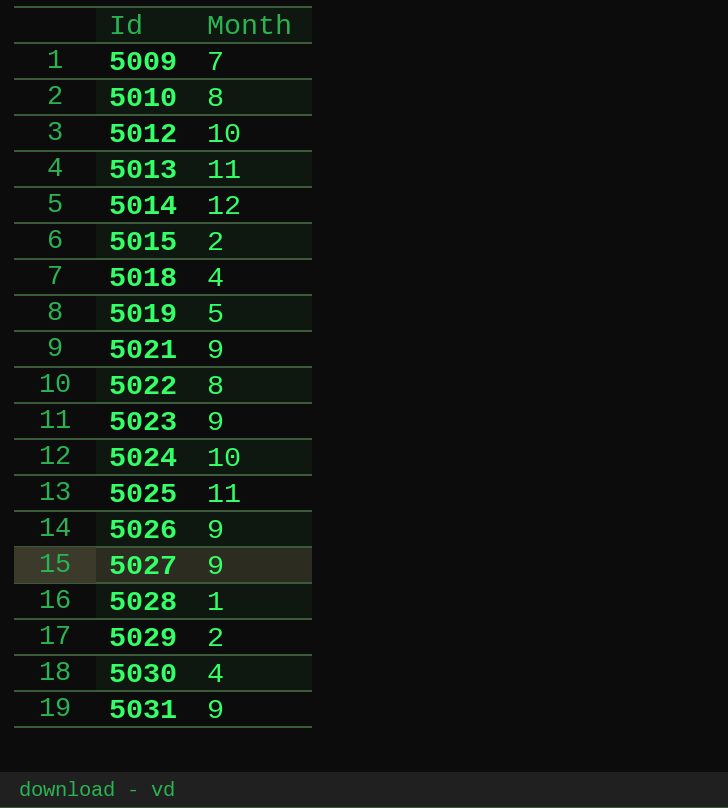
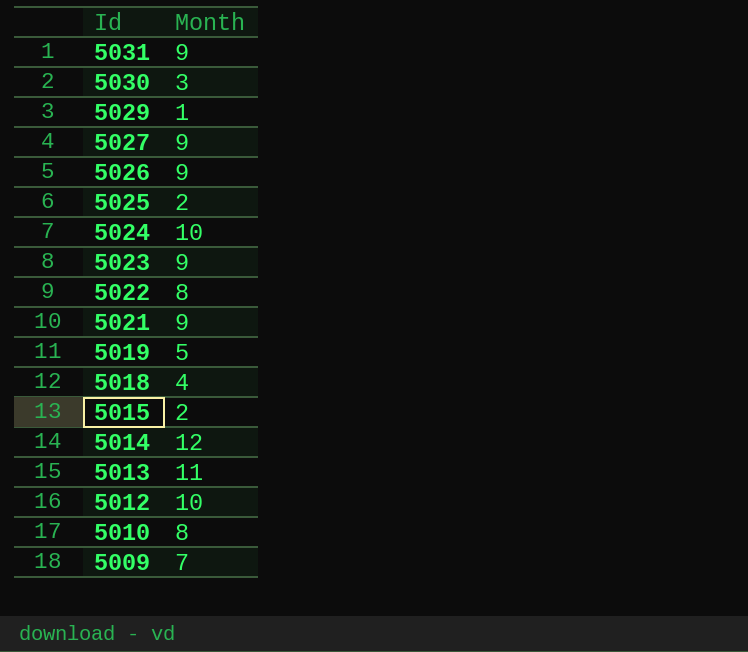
row order: Id ascending -> Id descending
row 5028: 1 -> none
5030 | Month: 4 -> 3
5029 | Month: 2 -> 1
5025 | Month: 11 -> 2

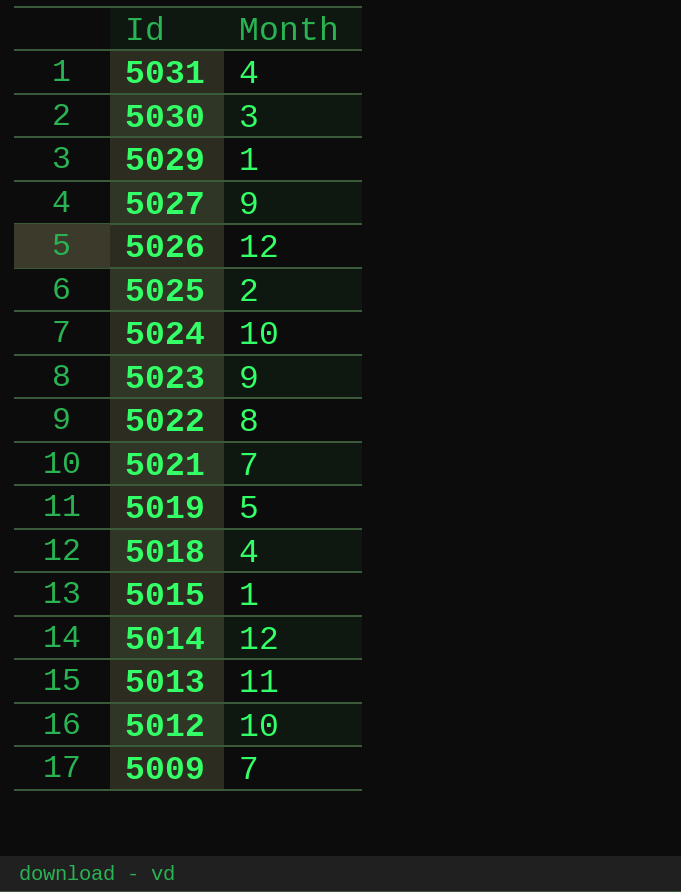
row 5010: 8 -> none
5031 | Month: 9 -> 4
5026 | Month: 9 -> 12
5021 | Month: 9 -> 7
5015 | Month: 2 -> 1

